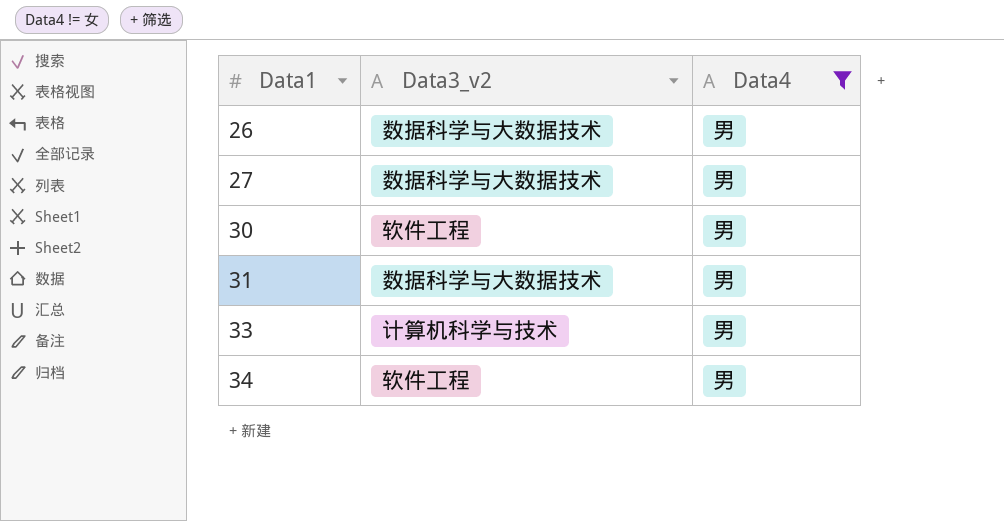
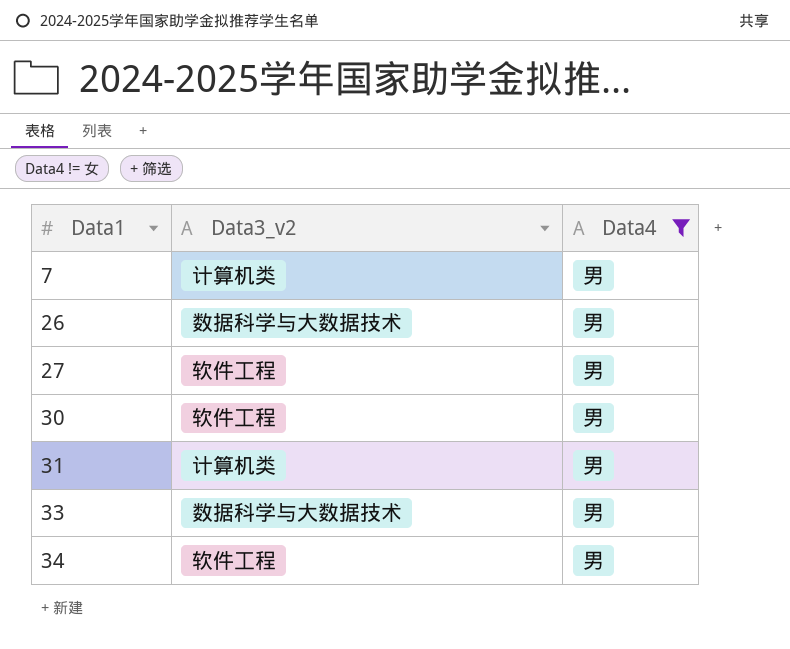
row 7: none -> 计算机类 | 男
27 | Data3_v2: 数据科学与大数据技术 -> 软件工程
31 | Data3_v2: 数据科学与大数据技术 -> 计算机类
33 | Data3_v2: 计算机科学与技术 -> 数据科学与大数据技术

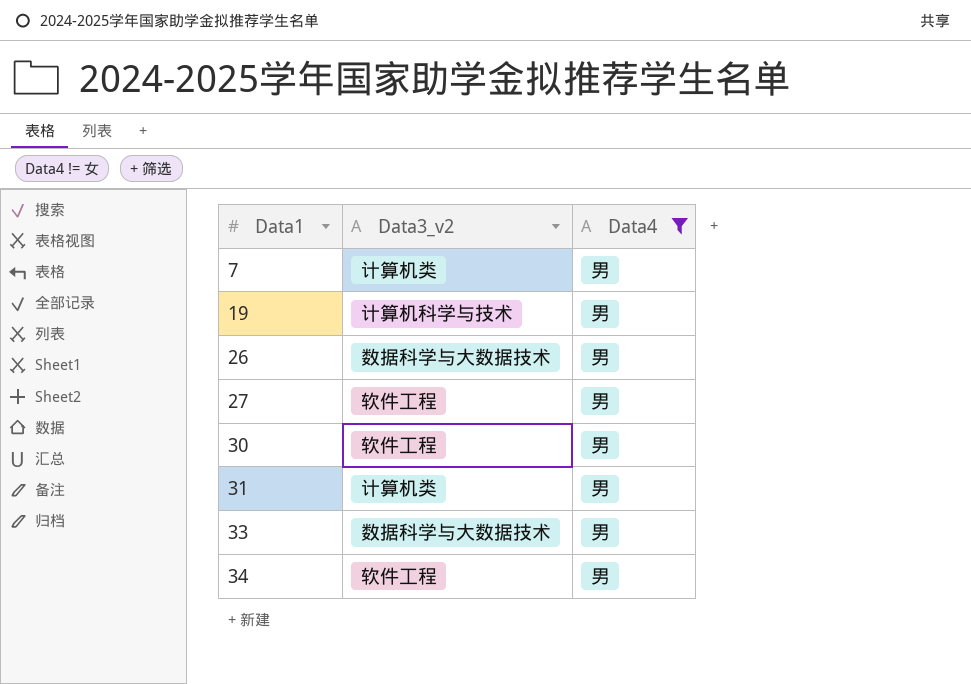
row 19: none -> 计算机科学与技术 | 男

